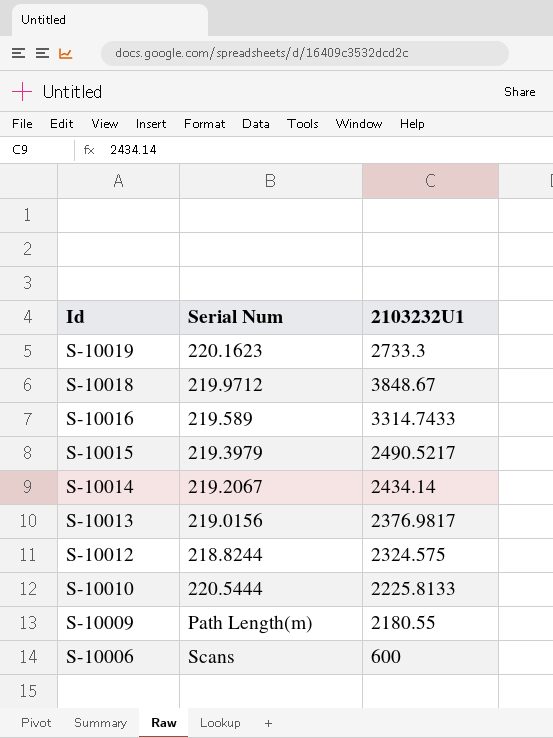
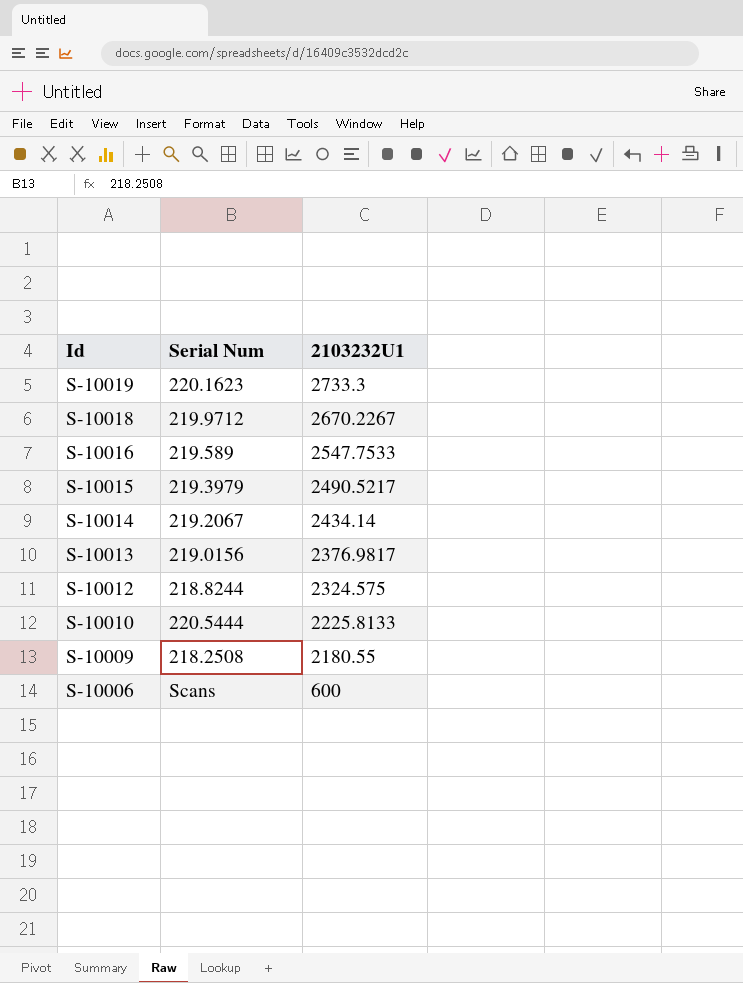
S-10018 | 2103232U1: 3848.67 -> 2670.2267
S-10016 | 2103232U1: 3314.7433 -> 2547.7533
S-10009 | Serial Num: Path Length(m) -> 218.2508

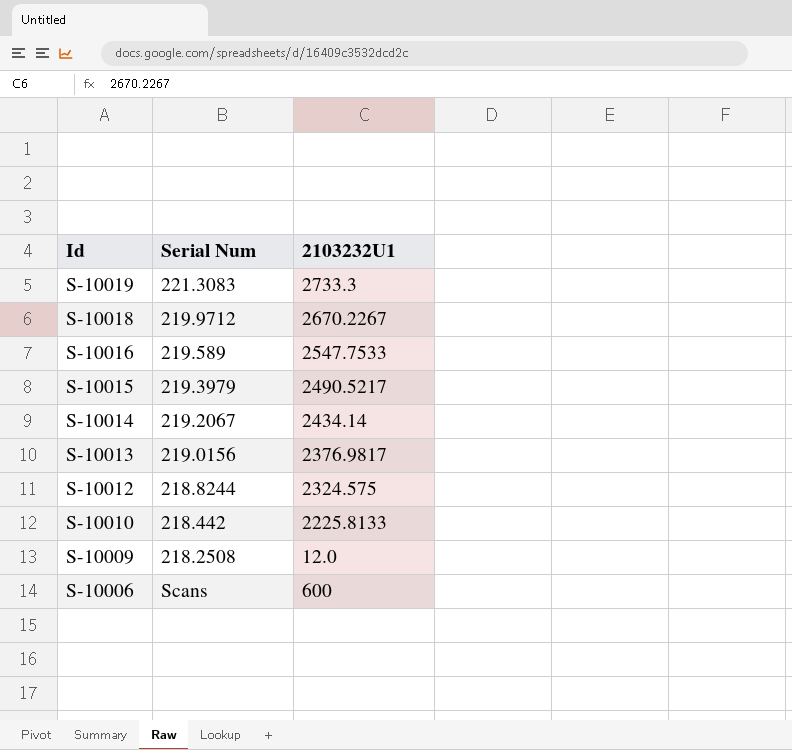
S-10019 | Serial Num: 220.1623 -> 221.3083
S-10010 | Serial Num: 220.5444 -> 218.442
S-10009 | 2103232U1: 2180.55 -> 12.0

